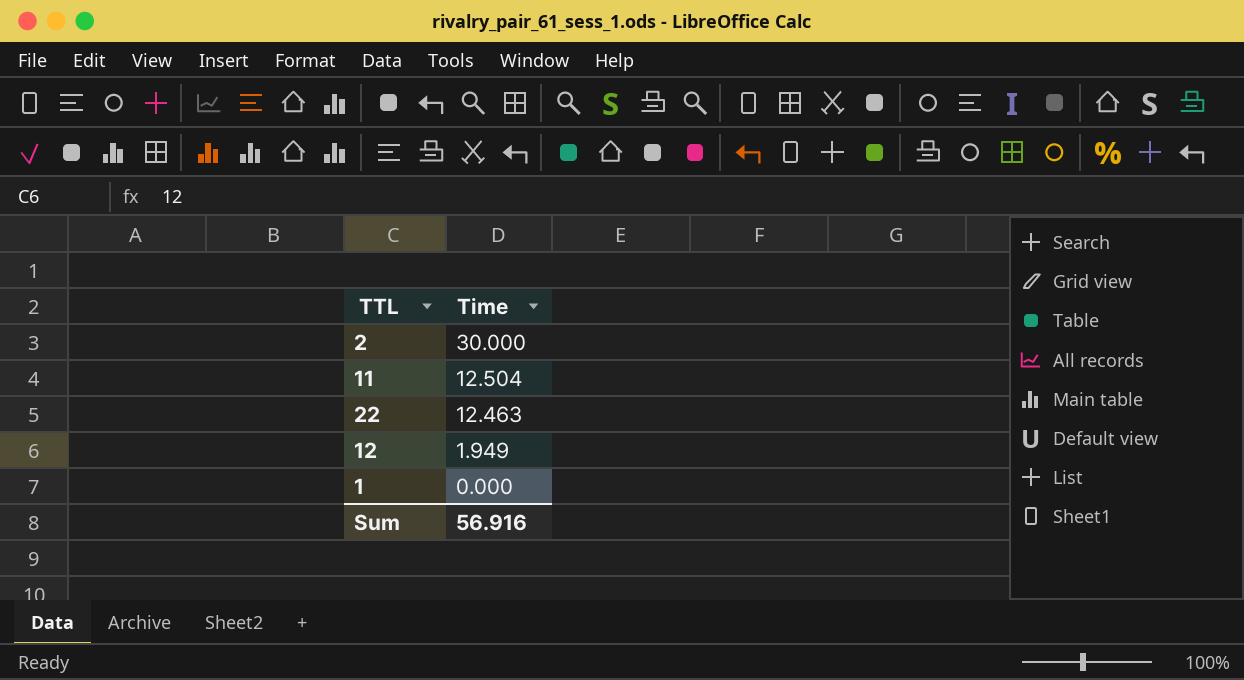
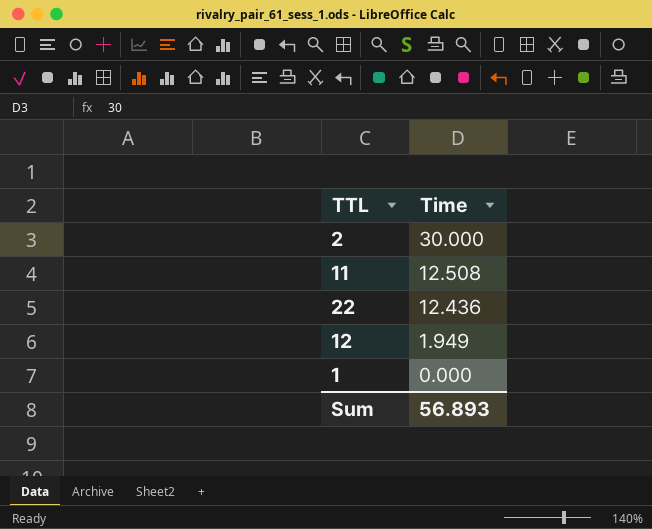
11 | Time: 12.504 -> 12.508
22 | Time: 12.463 -> 12.436
Sum | Time: 56.916 -> 56.893

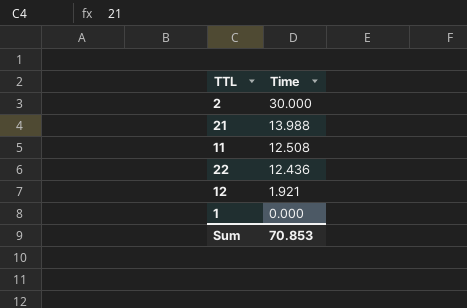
row 21: none -> 13.988
12 | Time: 1.949 -> 1.921
Sum | Time: 56.893 -> 70.853

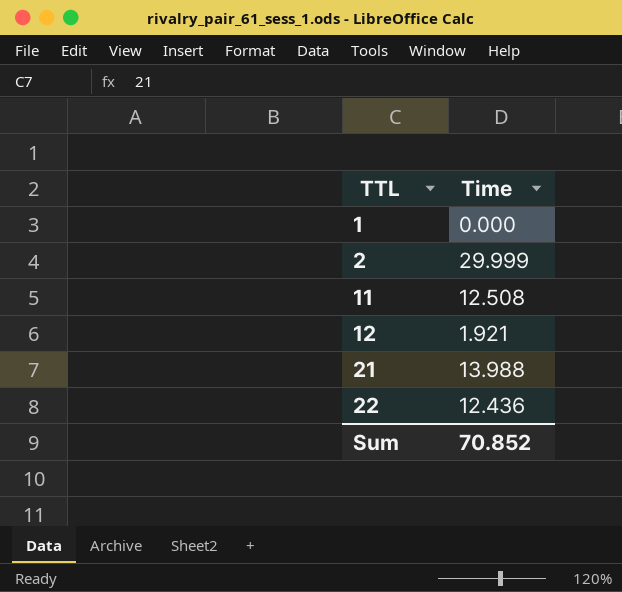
row order: Time descending -> TTL ascending
2 | Time: 30.000 -> 29.999
Sum | Time: 70.853 -> 70.852

